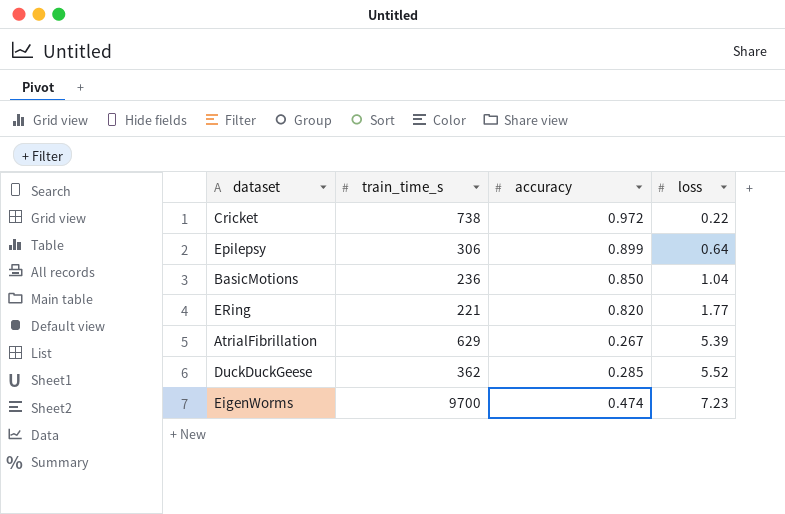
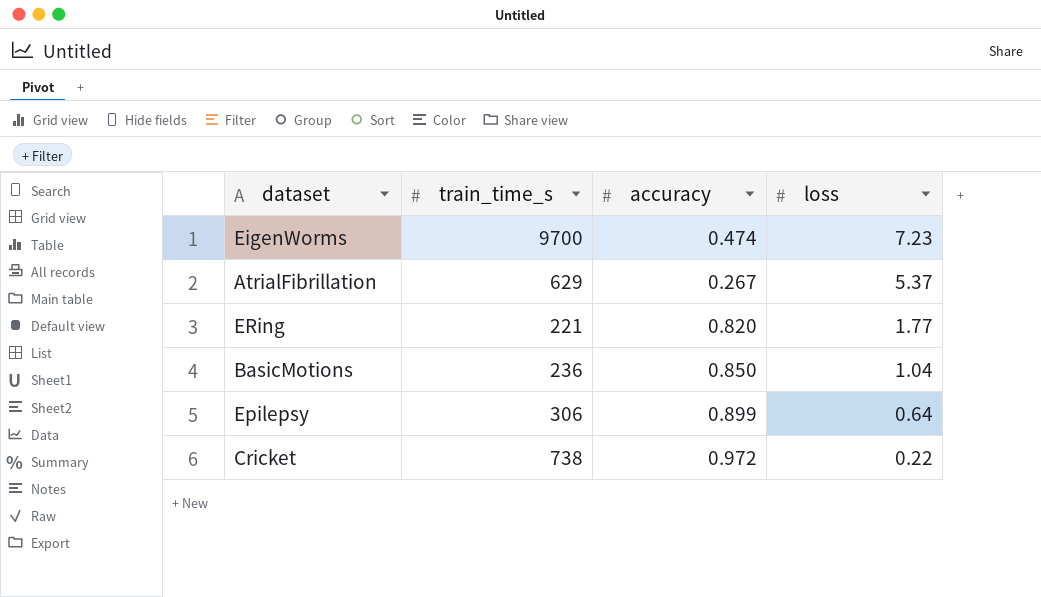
row order: loss ascending -> loss descending
row DuckDuckGeese: 362 | 0.285 | 5.52 -> none
AtrialFibrillation | loss: 5.39 -> 5.37

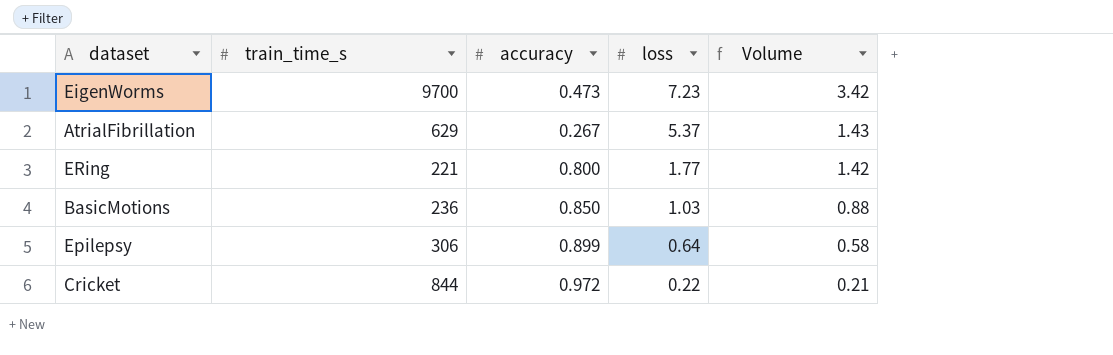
column Volume | formula: none -> [accuracy] * [loss]
EigenWorms | accuracy: 0.474 -> 0.473
ERing | accuracy: 0.820 -> 0.800
BasicMotions | loss: 1.04 -> 1.03
Cricket | train_time_s: 738 -> 844

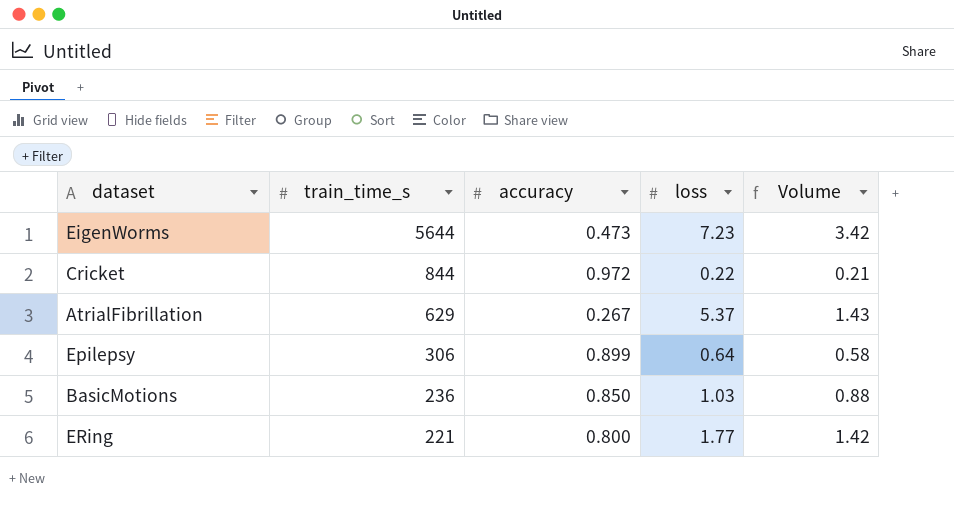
row order: loss descending -> train_time_s descending
EigenWorms | train_time_s: 9700 -> 5644

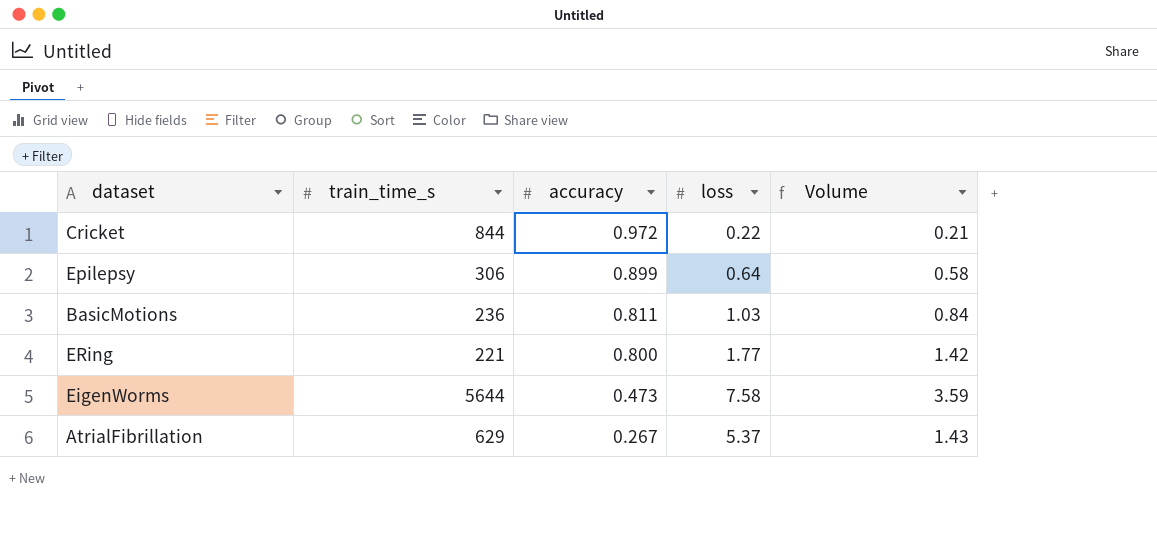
row order: train_time_s descending -> accuracy descending
BasicMotions | accuracy: 0.850 -> 0.811
BasicMotions | Volume: 0.88 -> 0.84
EigenWorms | loss: 7.23 -> 7.58
EigenWorms | Volume: 3.42 -> 3.59

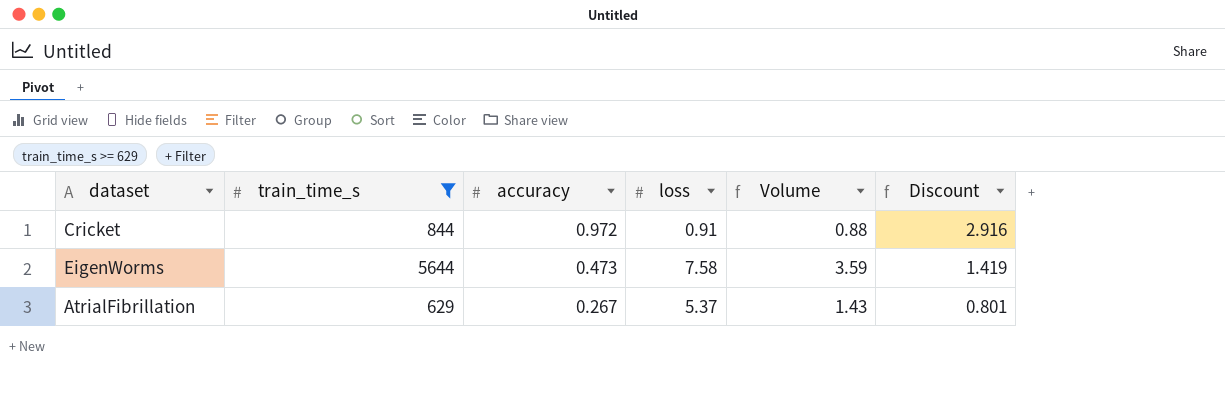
filter: none -> train_time_s >= 629
column Discount | formula: none -> [accuracy] * 3
Cricket | loss: 0.22 -> 0.91
Cricket | Volume: 0.21 -> 0.88

